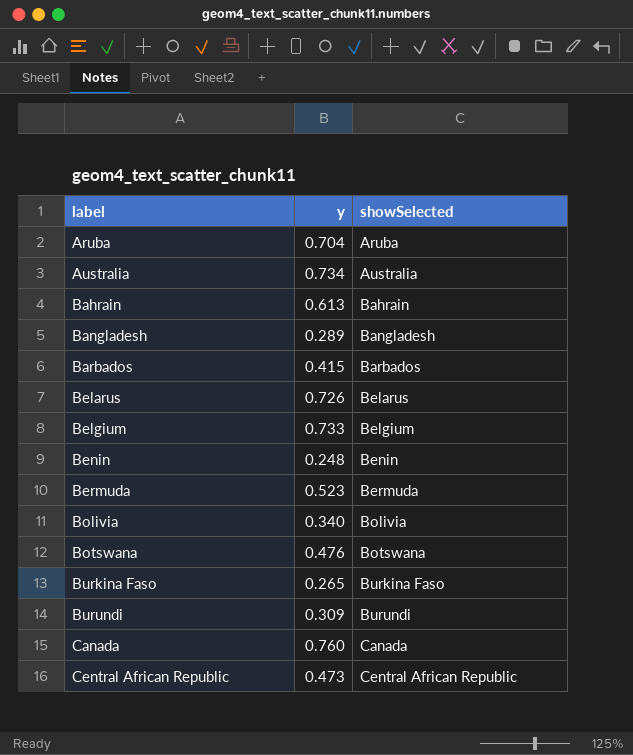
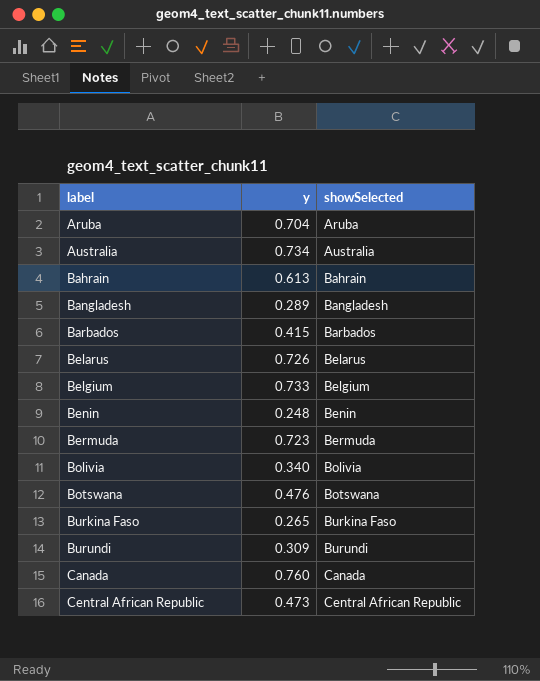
Bermuda | y: 0.523 -> 0.723

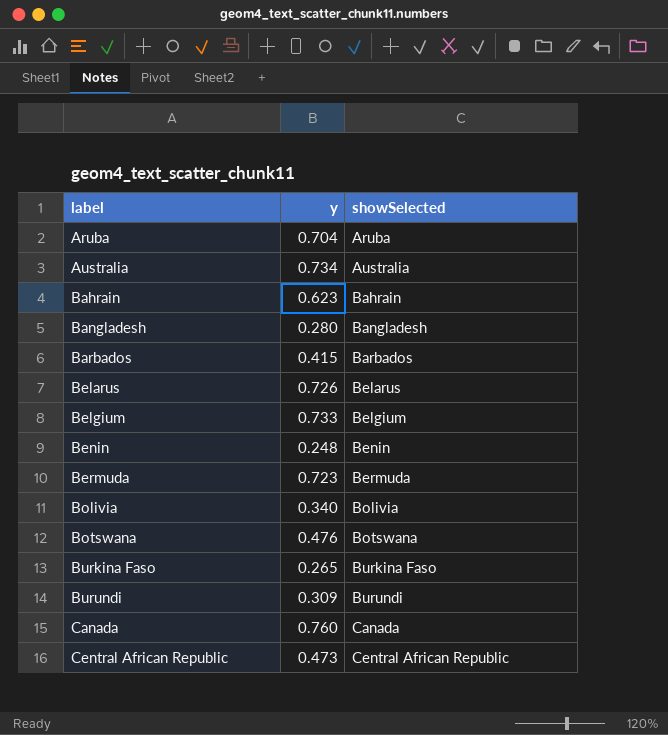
Bahrain | y: 0.613 -> 0.623
Bangladesh | y: 0.289 -> 0.280

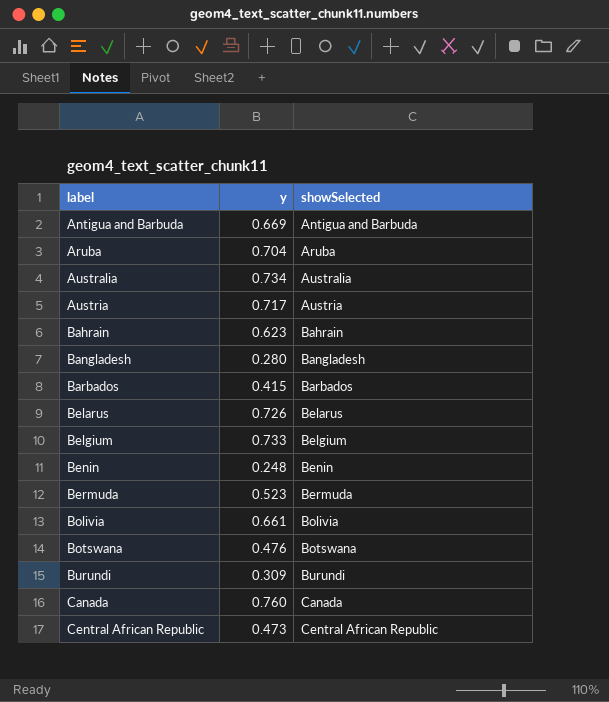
row Burkina Faso: 0.265 | Burkina Faso -> none
row Antigua and Barbuda: none -> 0.669 | Antigua and Barbuda
row Austria: none -> 0.717 | Austria
Bermuda | y: 0.723 -> 0.523
Bolivia | y: 0.340 -> 0.661

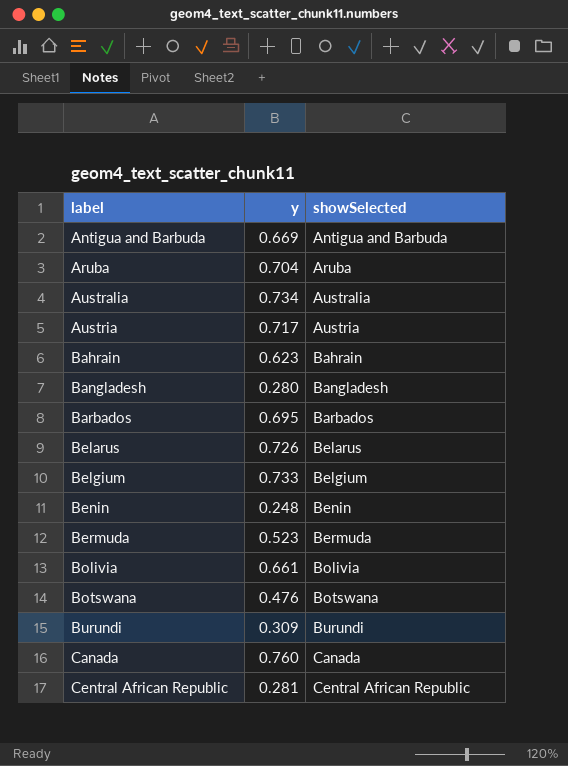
Barbados | y: 0.415 -> 0.695
Central African Republic | y: 0.473 -> 0.281

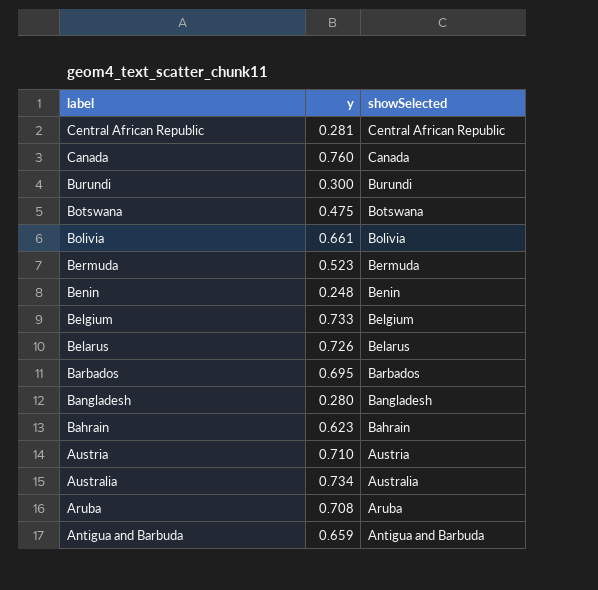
row order: label ascending -> label descending
Burundi | y: 0.309 -> 0.300
Botswana | y: 0.476 -> 0.475
Austria | y: 0.717 -> 0.710
Aruba | y: 0.704 -> 0.708
Antigua and Barbuda | y: 0.669 -> 0.659

